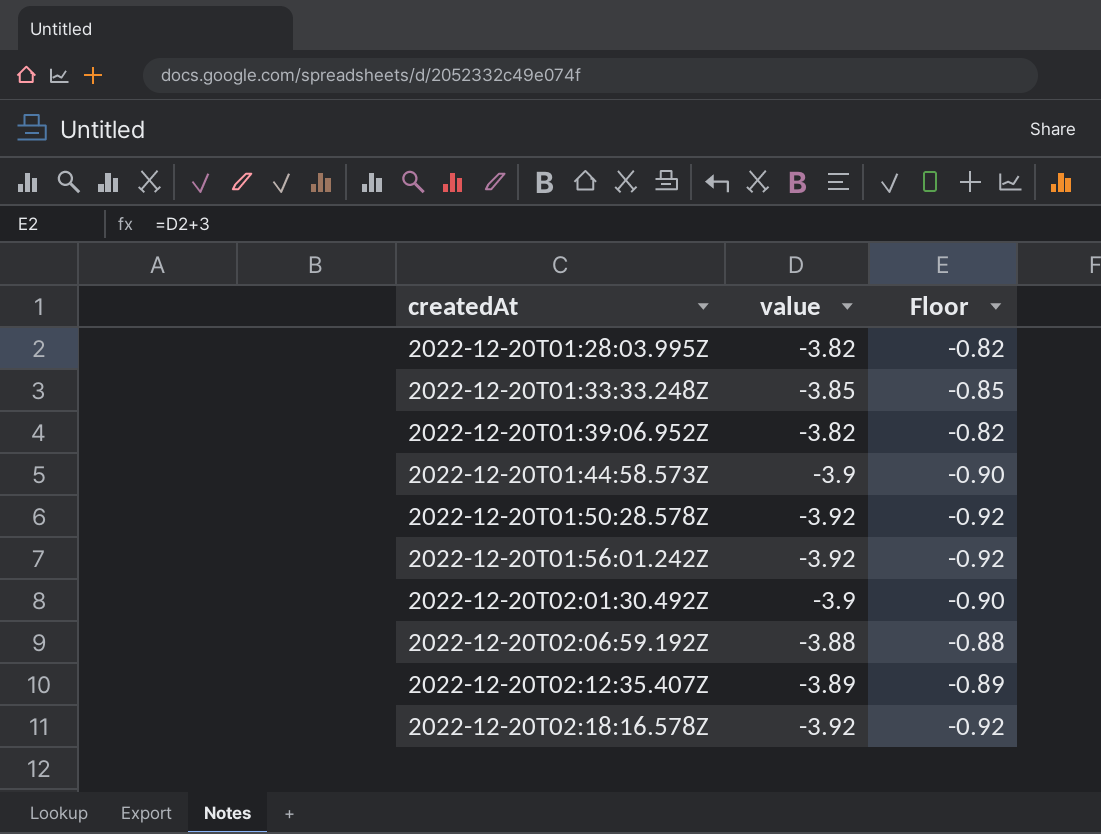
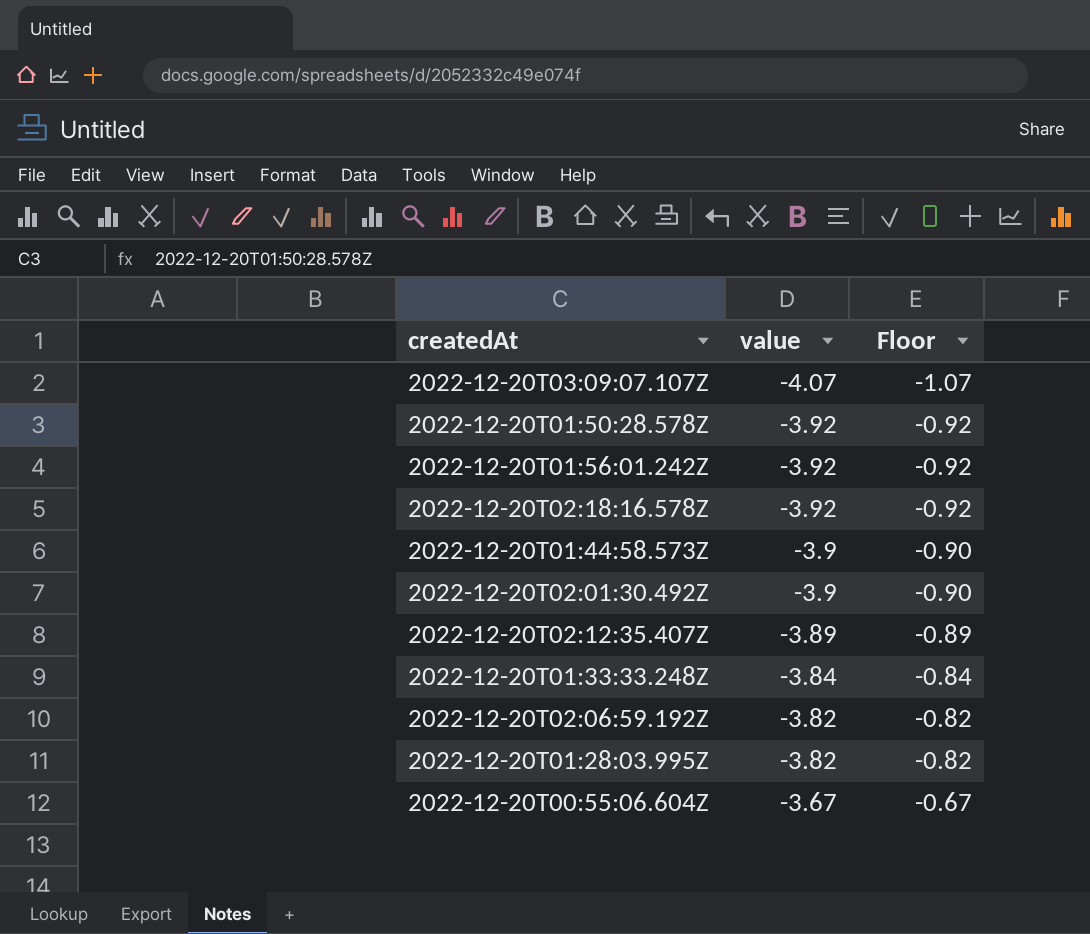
row order: createdAt ascending -> value ascending
row 2022-12-20T01:39:06.952Z: -3.82 | -0.82 -> none
row 2022-12-20T03:09:07.107Z: none -> -4.07 | -1.07
2022-12-20T01:33:33.248Z | value: -3.85 -> -3.84
2022-12-20T01:33:33.248Z | Floor: -0.85 -> -0.84
2022-12-20T02:06:59.192Z | value: -3.88 -> -3.82
2022-12-20T02:06:59.192Z | Floor: -0.88 -> -0.82
row 2022-12-20T00:55:06.604Z: none -> -3.67 | -0.67

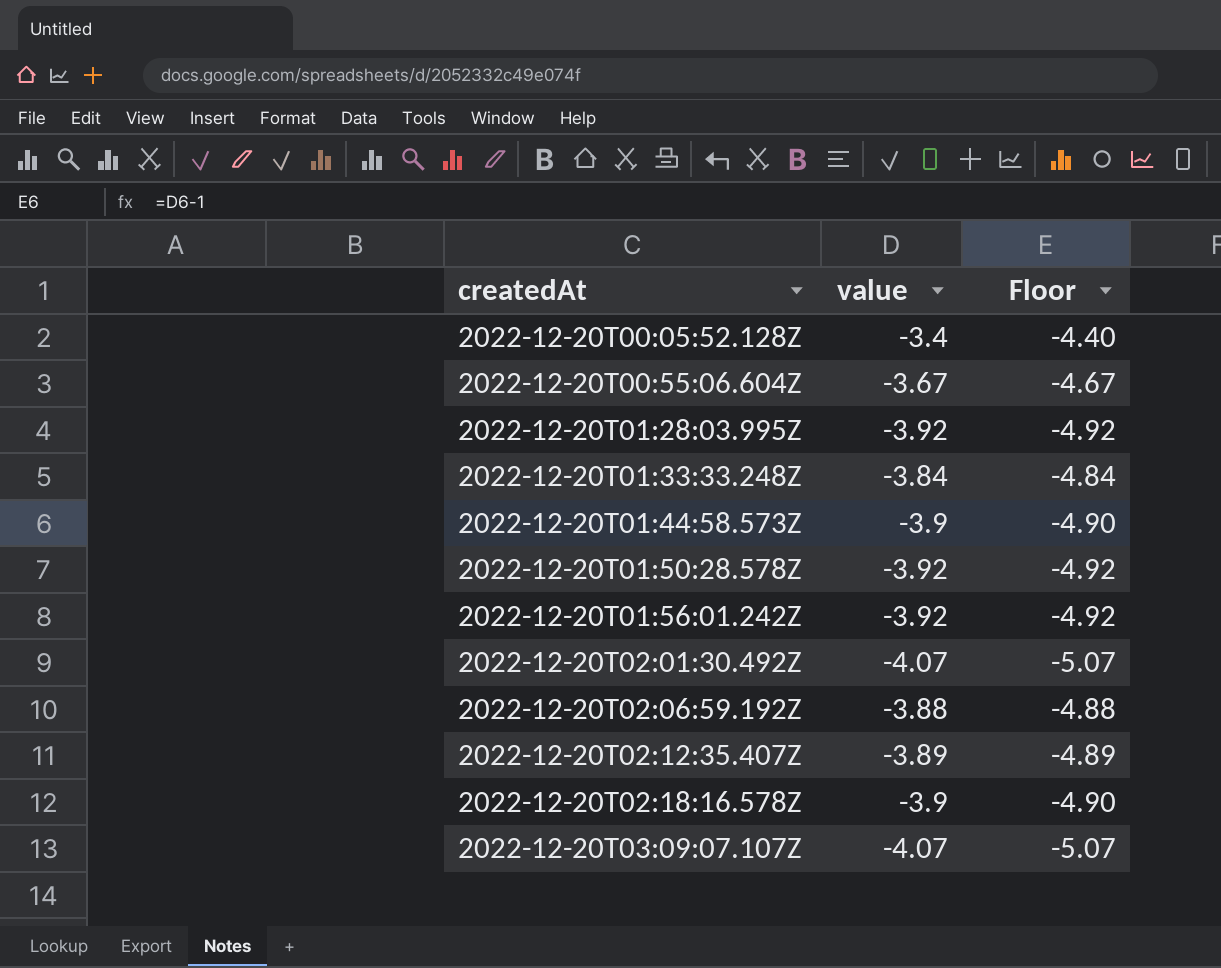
row order: value ascending -> createdAt ascending
column Floor | formula: [value] + 3 -> [value] - 1
row 2022-12-20T00:05:52.128Z: none -> -3.4 | -4.40
2022-12-20T01:28:03.995Z | value: -3.82 -> -3.92
2022-12-20T02:01:30.492Z | value: -3.9 -> -4.07
2022-12-20T02:06:59.192Z | value: -3.82 -> -3.88
2022-12-20T02:18:16.578Z | value: -3.92 -> -3.9

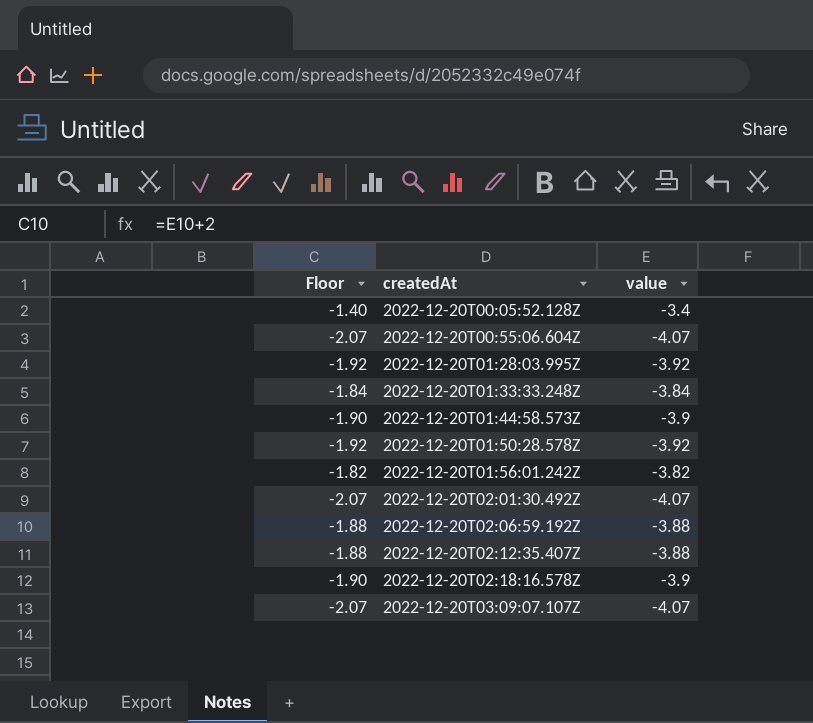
column Floor | formula: [value] - 1 -> [value] + 2
column Floor | position: 3 -> 1
2022-12-20T00:55:06.604Z | value: -3.67 -> -4.07
2022-12-20T01:56:01.242Z | value: -3.92 -> -3.82
2022-12-20T02:12:35.407Z | value: -3.89 -> -3.88

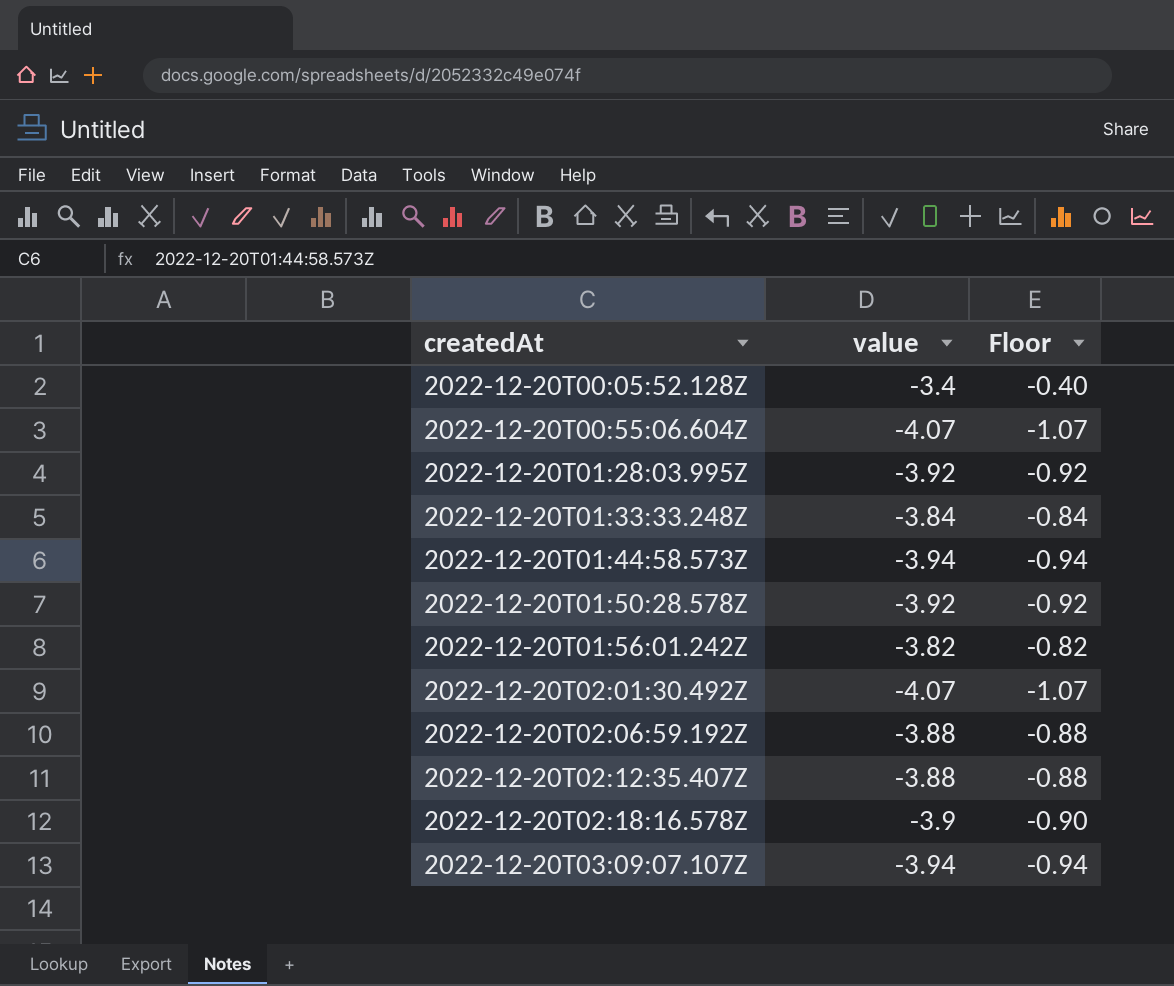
column Floor | formula: [value] + 2 -> [value] + 3
column Floor | position: 1 -> 3
2022-12-20T01:44:58.573Z | value: -3.9 -> -3.94
2022-12-20T03:09:07.107Z | value: -4.07 -> -3.94

